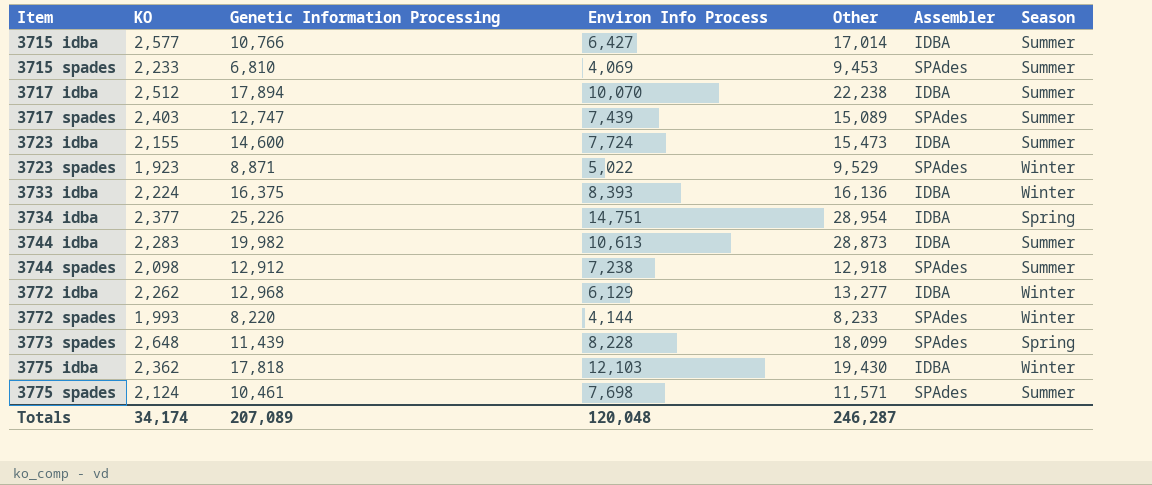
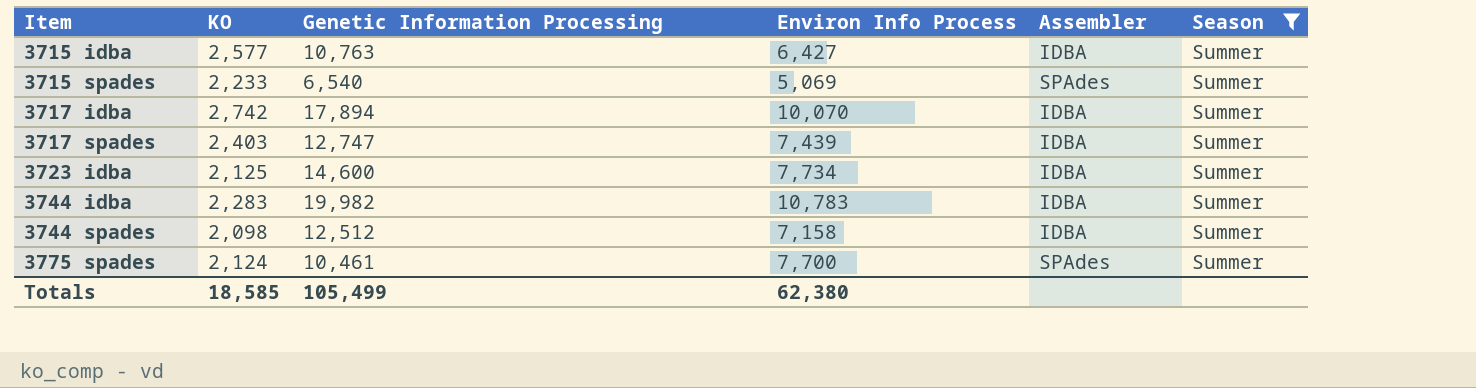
filter: none -> Season = Summer
column Other | position: 5 -> none
3715 idba | Genetic Information Processing: 10,766 -> 10,763
3715 spades | Genetic Information Processing: 6,810 -> 6,540
3715 spades | Environ Info Process: 4,069 -> 5,069
3717 idba | KO: 2,512 -> 2,742
3717 spades | Assembler: SPAdes -> IDBA
3723 idba | KO: 2,155 -> 2,125
3723 idba | Environ Info Process: 7,724 -> 7,734
3744 idba | Environ Info Process: 10,613 -> 10,783
3744 spades | Genetic Information Processing: 12,912 -> 12,512
3744 spades | Environ Info Process: 7,238 -> 7,158
3744 spades | Assembler: SPAdes -> IDBA
3775 spades | Environ Info Process: 7,698 -> 7,700
Totals | KO: 34,174 -> 18,585
Totals | Genetic Information Processing: 207,089 -> 105,499
Totals | Environ Info Process: 120,048 -> 62,380

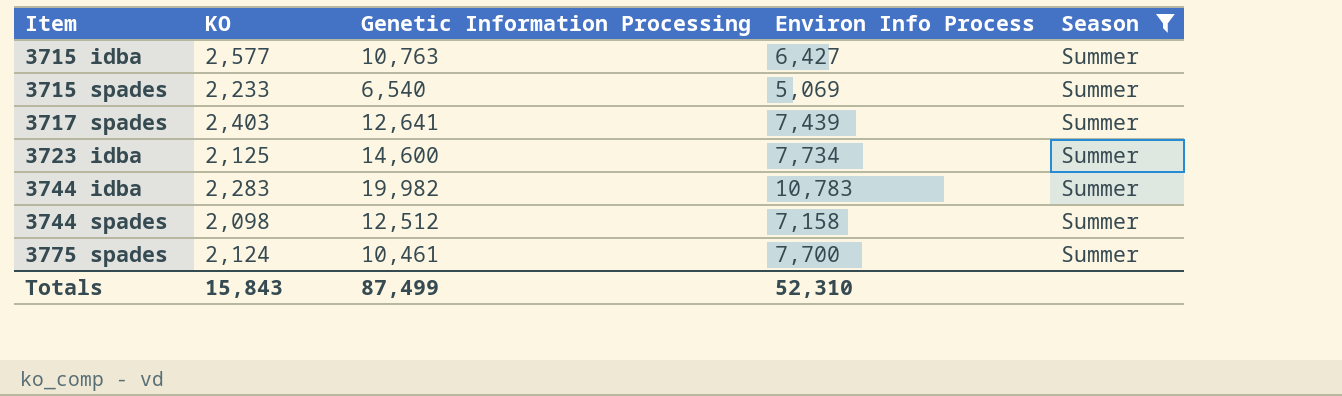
column Assembler | position: 5 -> none
row 3717 idba: 2,742 | 17,894 | 10,070 | IDBA | Summer -> none
3717 spades | Genetic Information Processing: 12,747 -> 12,641
Totals | KO: 18,585 -> 15,843
Totals | Genetic Information Processing: 105,499 -> 87,499
Totals | Environ Info Process: 62,380 -> 52,310

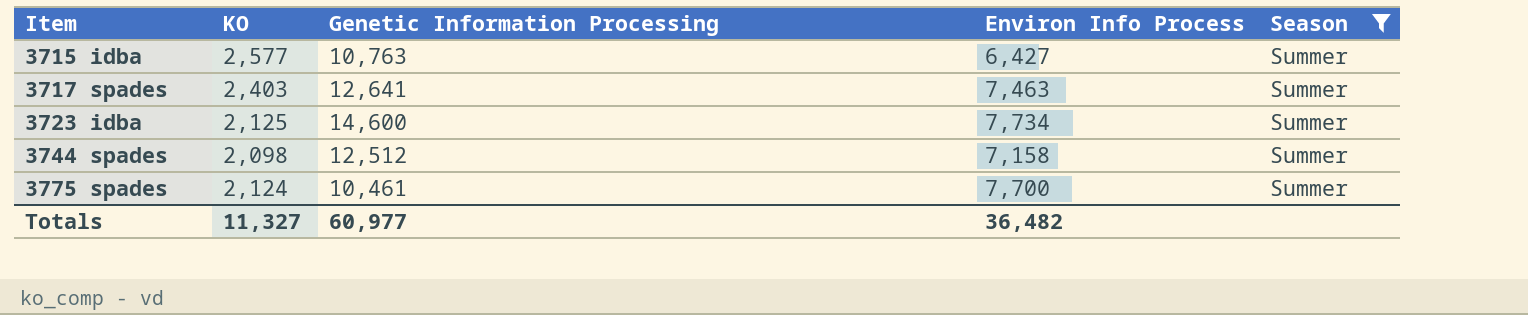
row 3715 spades: 2,233 | 6,540 | 5,069 | Summer -> none
row 3744 idba: 2,283 | 19,982 | 10,783 | Summer -> none
3717 spades | Environ Info Process: 7,439 -> 7,463
Totals | KO: 15,843 -> 11,327
Totals | Genetic Information Processing: 87,499 -> 60,977
Totals | Environ Info Process: 52,310 -> 36,482

